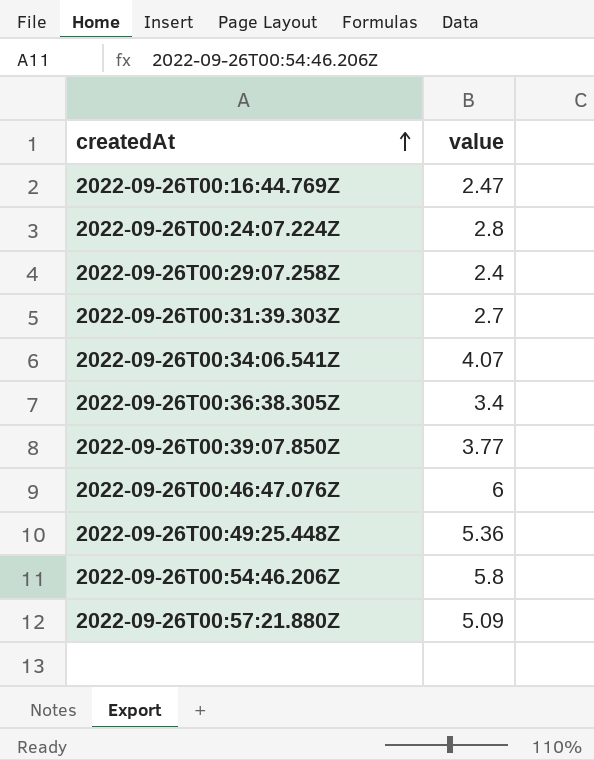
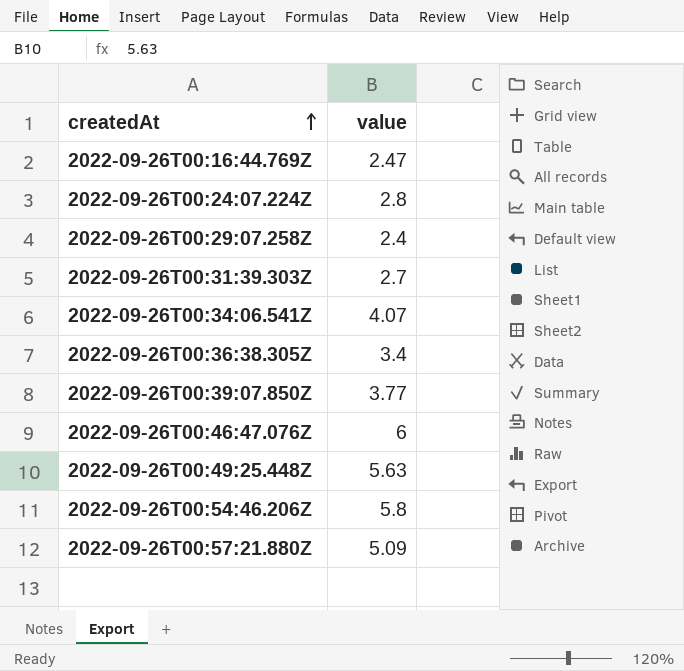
2022-09-26T00:49:25.448Z | value: 5.36 -> 5.63

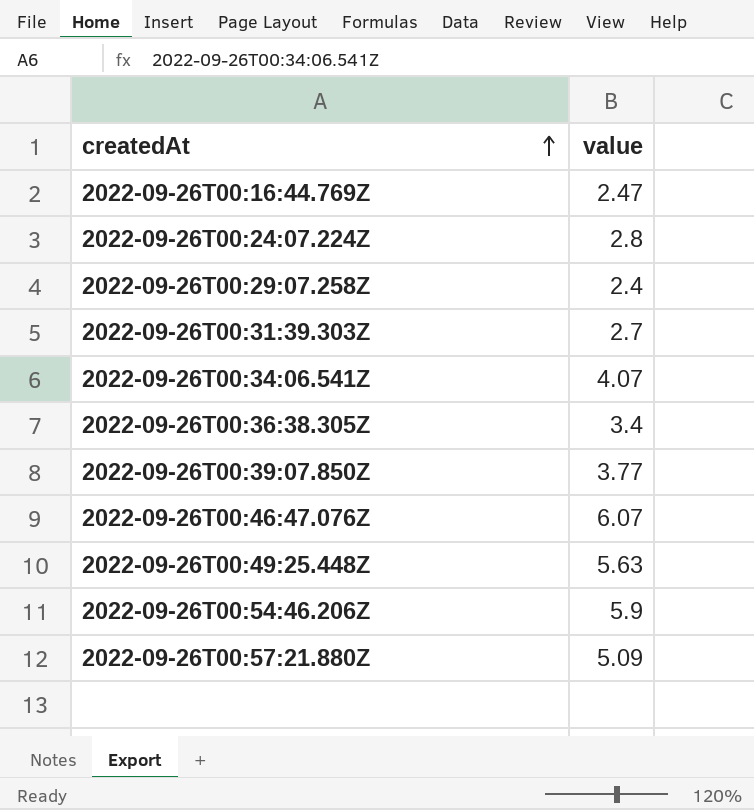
2022-09-26T00:46:47.076Z | value: 6 -> 6.07
2022-09-26T00:54:46.206Z | value: 5.8 -> 5.9

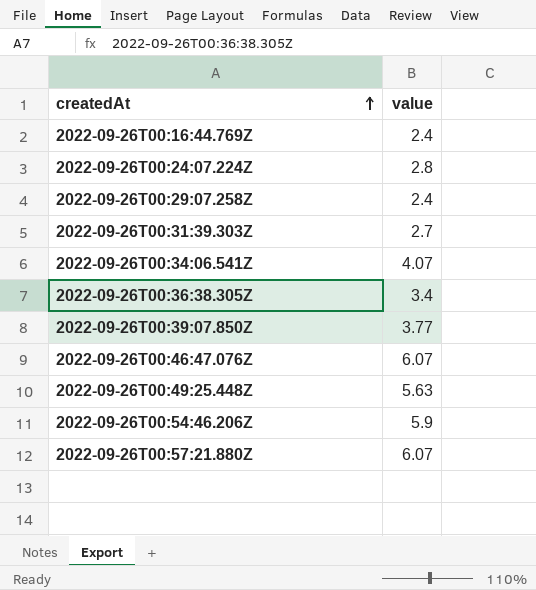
2022-09-26T00:16:44.769Z | value: 2.47 -> 2.4
2022-09-26T00:57:21.880Z | value: 5.09 -> 6.07

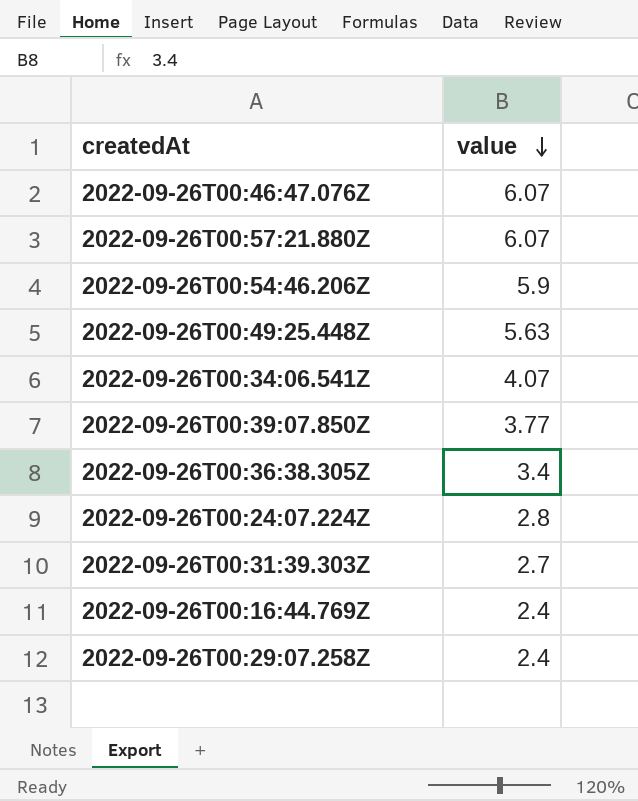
row order: createdAt ascending -> value descending

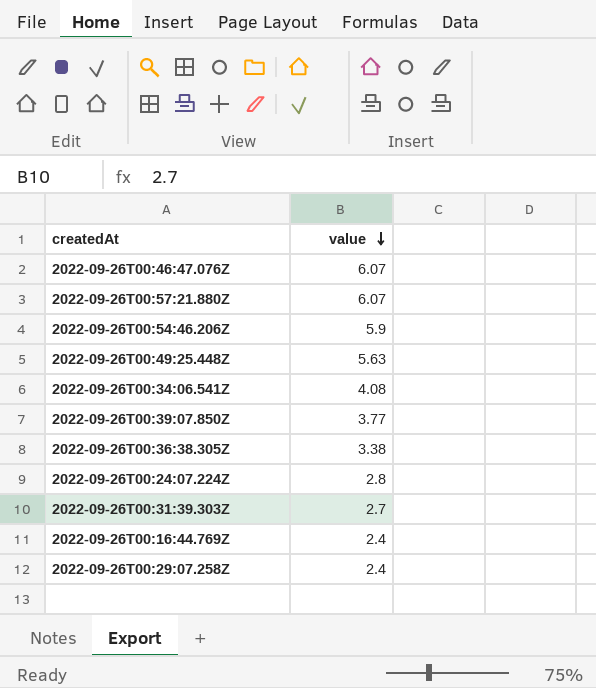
2022-09-26T00:34:06.541Z | value: 4.07 -> 4.08
2022-09-26T00:36:38.305Z | value: 3.4 -> 3.38

